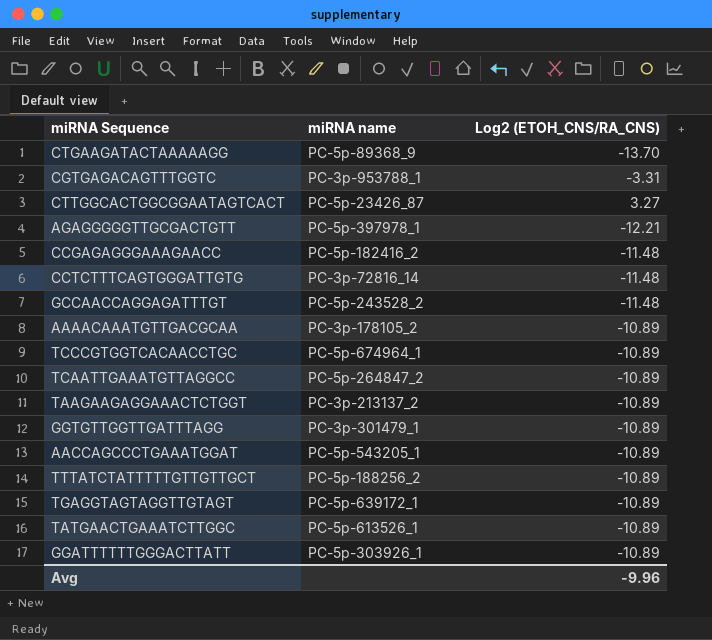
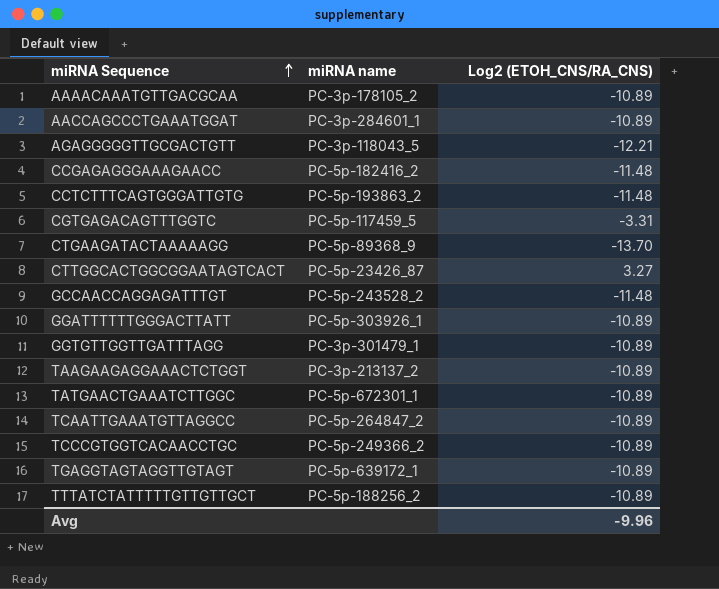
row order: none -> miRNA Sequence ascending
AACCAGCCCTGAAATGGAT | miRNA name: PC-5p-543205_1 -> PC-3p-284601_1
AGAGGGGGTTGCGACTGTT | miRNA name: PC-5p-397978_1 -> PC-3p-118043_5
CCTCTTTCAGTGGGATTGTG | miRNA name: PC-3p-72816_14 -> PC-5p-193863_2
CGTGAGACAGTTTGGTC | miRNA name: PC-3p-953788_1 -> PC-5p-117459_5
TATGAACTGAAATCTTGGC | miRNA name: PC-5p-613526_1 -> PC-5p-672301_1
TCCCGTGGTCACAACCTGC | miRNA name: PC-5p-674964_1 -> PC-5p-249366_2

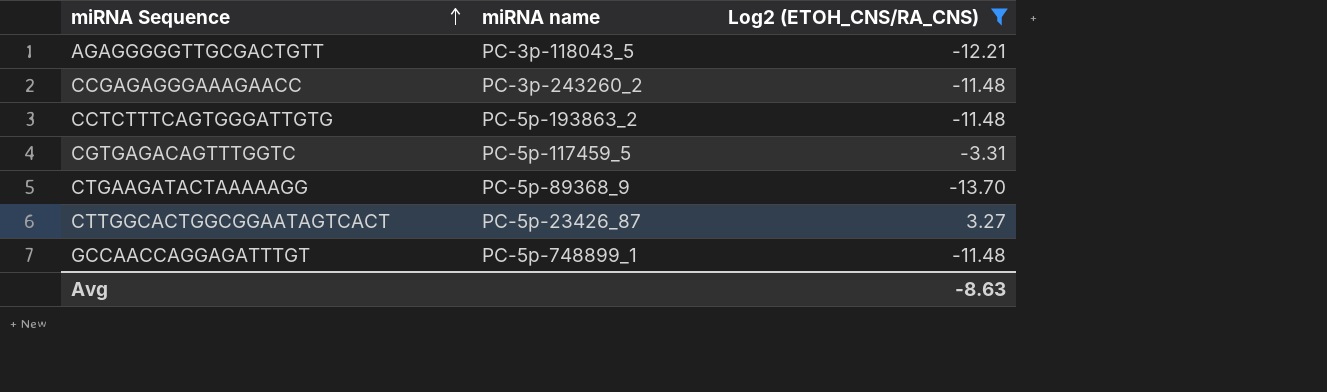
filter: none -> Log2 (ETOH_CNS/RA_CNS) != -10.89
CCGAGAGGGAAAGAACC | miRNA name: PC-5p-182416_2 -> PC-3p-243260_2
GCCAACCAGGAGATTTGT | miRNA name: PC-5p-243528_2 -> PC-5p-748899_1
Avg | Log2 (ETOH_CNS/RA_CNS): -9.96 -> -8.63

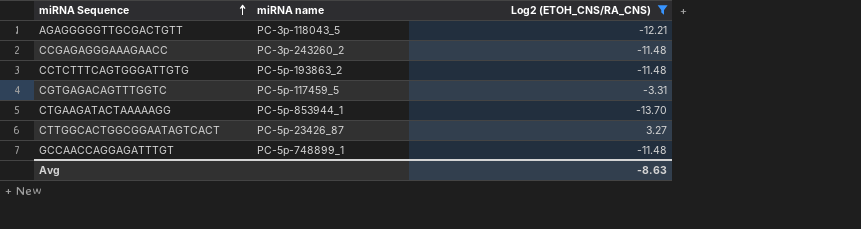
CTGAAGATACTAAAAAGG | miRNA name: PC-5p-89368_9 -> PC-5p-853944_1

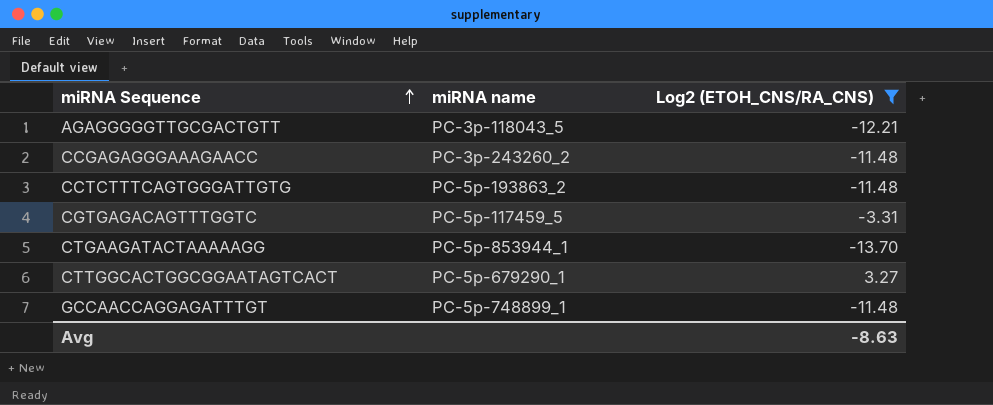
CTTGGCACTGGCGGAATAGTCACT | miRNA name: PC-5p-23426_87 -> PC-5p-679290_1

